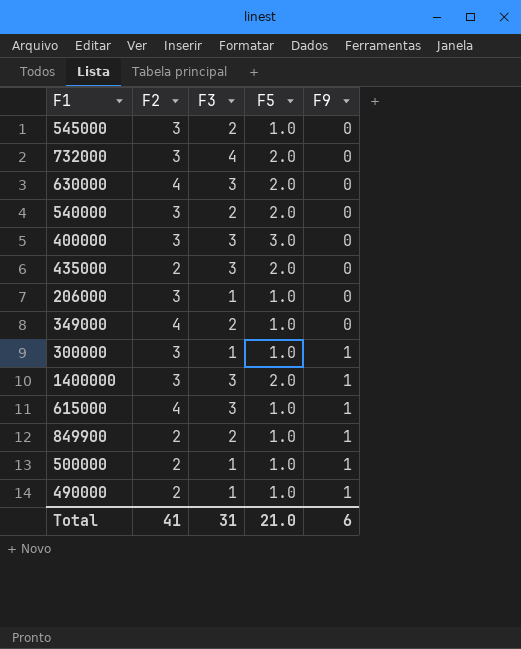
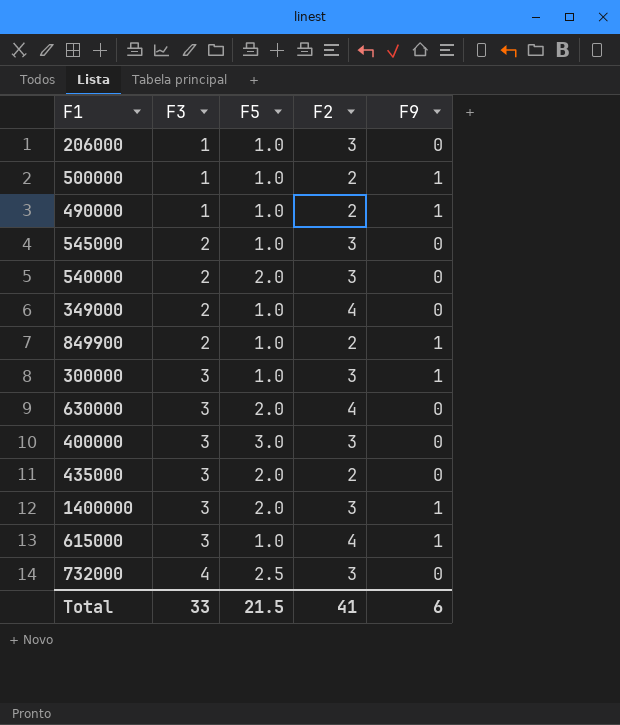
row order: F9 ascending -> F3 ascending
column F2 | position: 2 -> 4
300000 | F3: 1 -> 3
732000 | F5: 2.0 -> 2.5
Total | F3: 31 -> 33
Total | F5: 21.0 -> 21.5

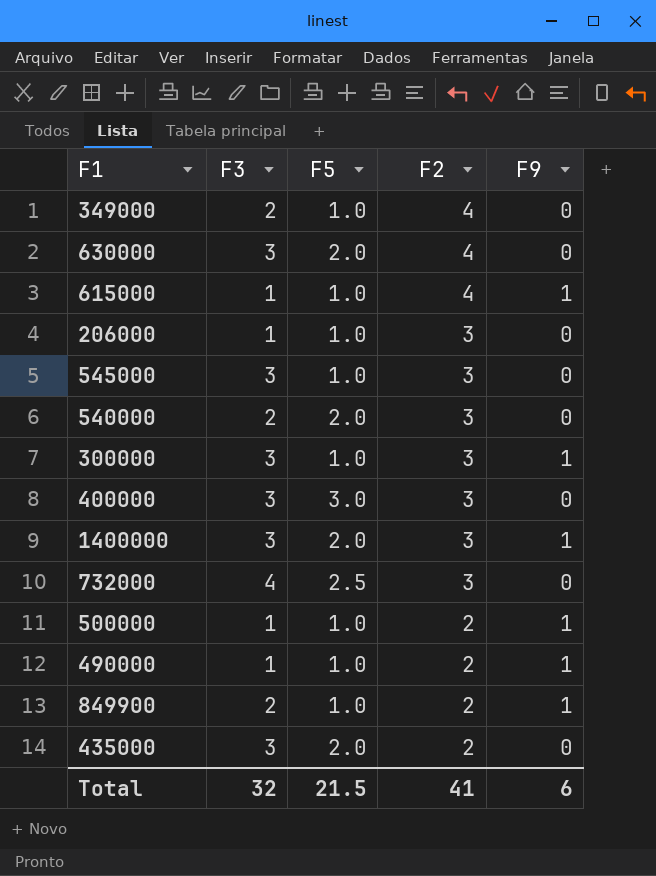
row order: F3 ascending -> F2 descending
615000 | F3: 3 -> 1
545000 | F3: 2 -> 3
Total | F3: 33 -> 32

